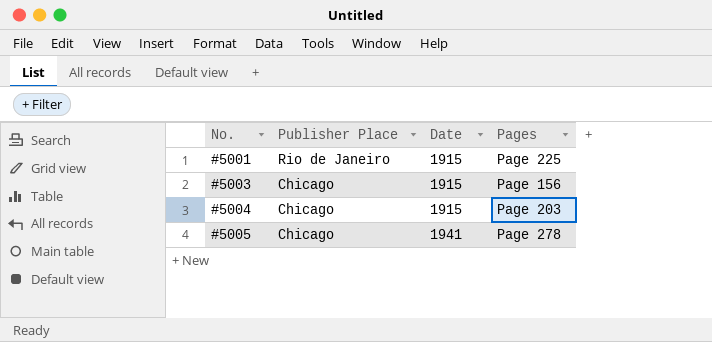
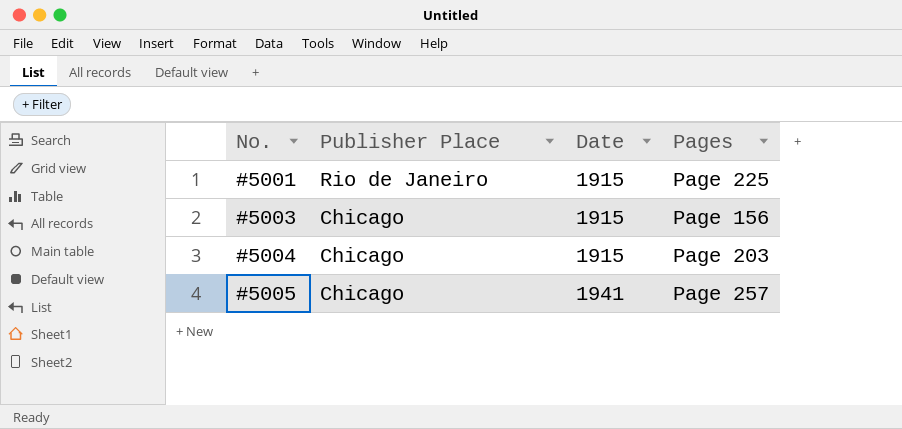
#5005 | Pages: Page 278 -> Page 257

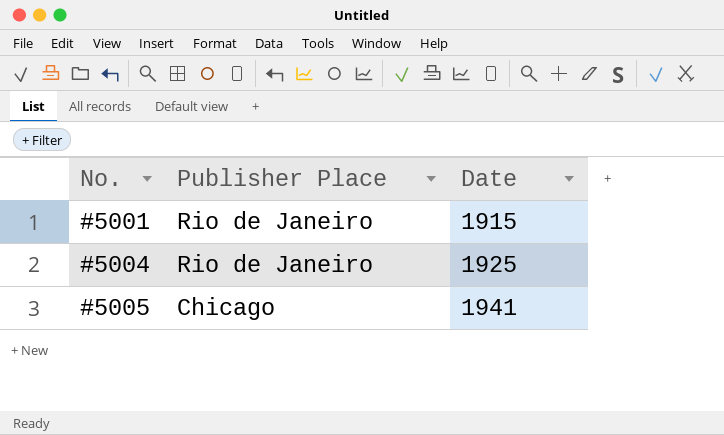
column Pages | position: 4 -> none
row #5003: Chicago | 1915 | Page 156 -> none
#5004 | Publisher Place: Chicago -> Rio de Janeiro
#5004 | Date: 1915 -> 1925

